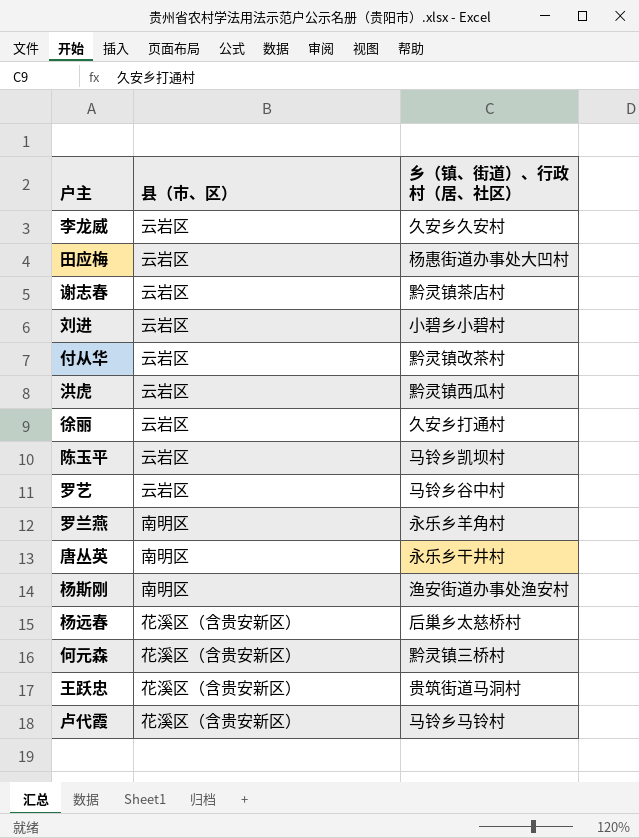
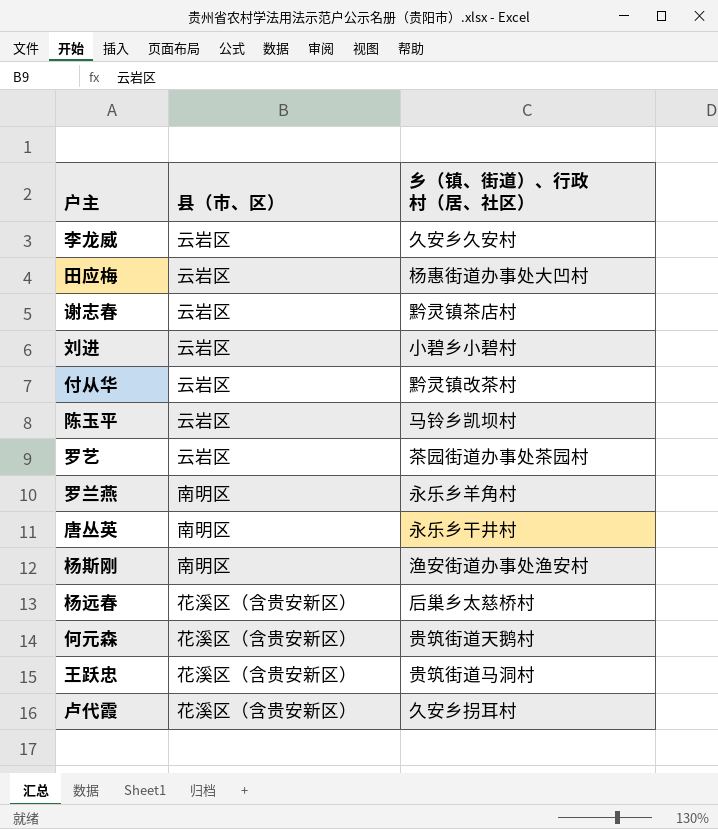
row 洪虎: 云岩区 | 黔灵镇西瓜村 -> none
row 徐丽: 云岩区 | 久安乡打通村 -> none
罗艺 | 乡（镇、街道）、行政村（居、社区）: 马铃乡谷中村 -> 茶园街道办事处茶园村
何元森 | 乡（镇、街道）、行政村（居、社区）: 黔灵镇三桥村 -> 贵筑街道天鹅村
卢代霞 | 乡（镇、街道）、行政村（居、社区）: 马铃乡马铃村 -> 久安乡拐耳村

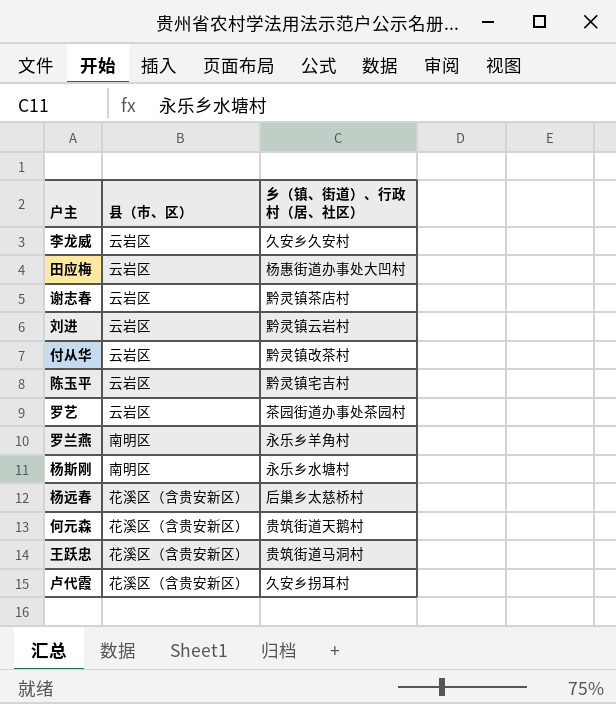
row 唐丛英: 南明区 | 永乐乡干井村 -> none
刘进 | 乡（镇、街道）、行政村（居、社区）: 小碧乡小碧村 -> 黔灵镇云岩村
陈玉平 | 乡（镇、街道）、行政村（居、社区）: 马铃乡凯坝村 -> 黔灵镇宅吉村
杨斯刚 | 乡（镇、街道）、行政村（居、社区）: 渔安街道办事处渔安村 -> 永乐乡水塘村

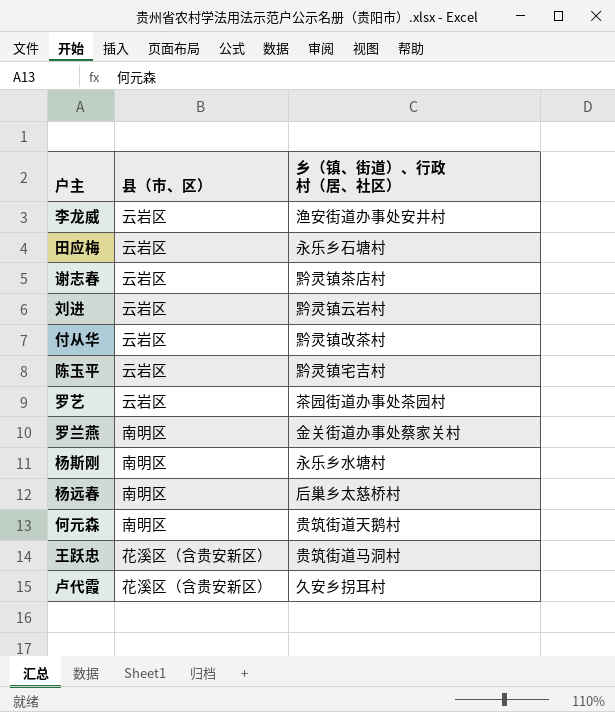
李龙威 | 乡（镇、街道）、行政村（居、社区）: 久安乡久安村 -> 渔安街道办事处安井村
田应梅 | 乡（镇、街道）、行政村（居、社区）: 杨惠街道办事处大凹村 -> 永乐乡石塘村
罗兰燕 | 乡（镇、街道）、行政村（居、社区）: 永乐乡羊角村 -> 金关街道办事处蔡家关村
杨远春 | 县（市、区）: 花溪区（含贵安新区） -> 南明区
何元森 | 县（市、区）: 花溪区（含贵安新区） -> 南明区

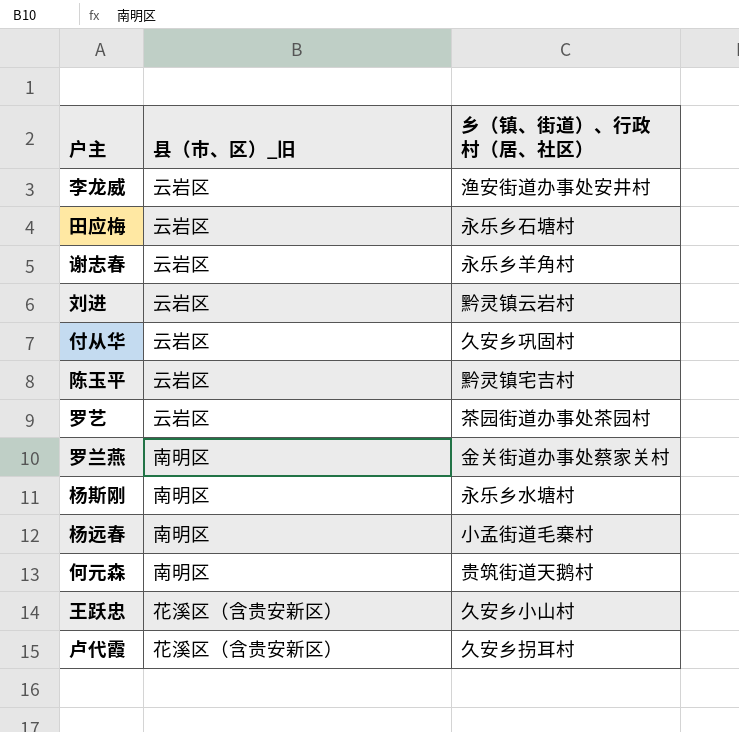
column name: 县（市、区） -> 县（市、区）_旧
谢志春 | 乡（镇、街道）、行政村（居、社区）: 黔灵镇茶店村 -> 永乐乡羊角村
付从华 | 乡（镇、街道）、行政村（居、社区）: 黔灵镇改茶村 -> 久安乡巩固村
杨远春 | 乡（镇、街道）、行政村（居、社区）: 后巢乡太慈桥村 -> 小孟街道毛寨村
王跃忠 | 乡（镇、街道）、行政村（居、社区）: 贵筑街道马洞村 -> 久安乡小山村

